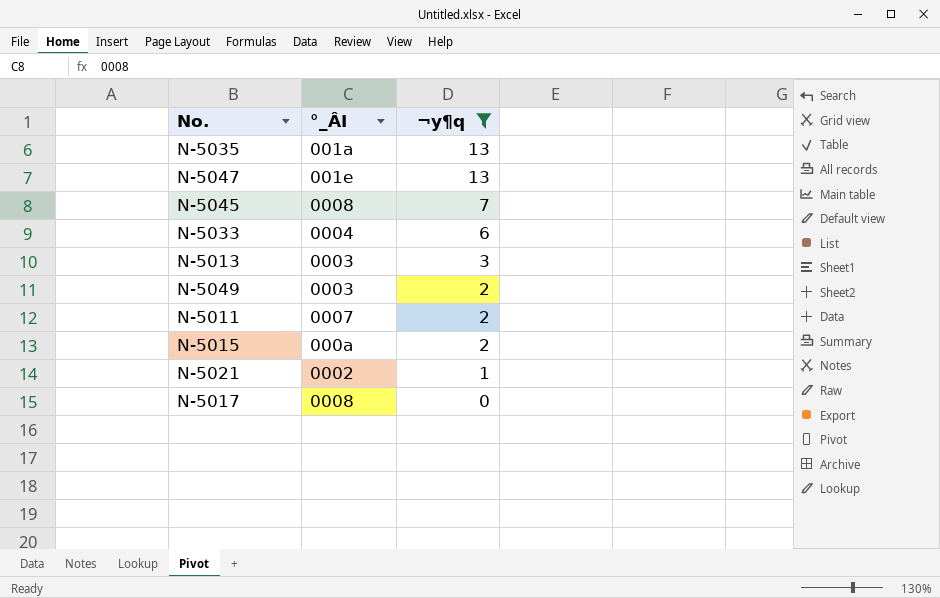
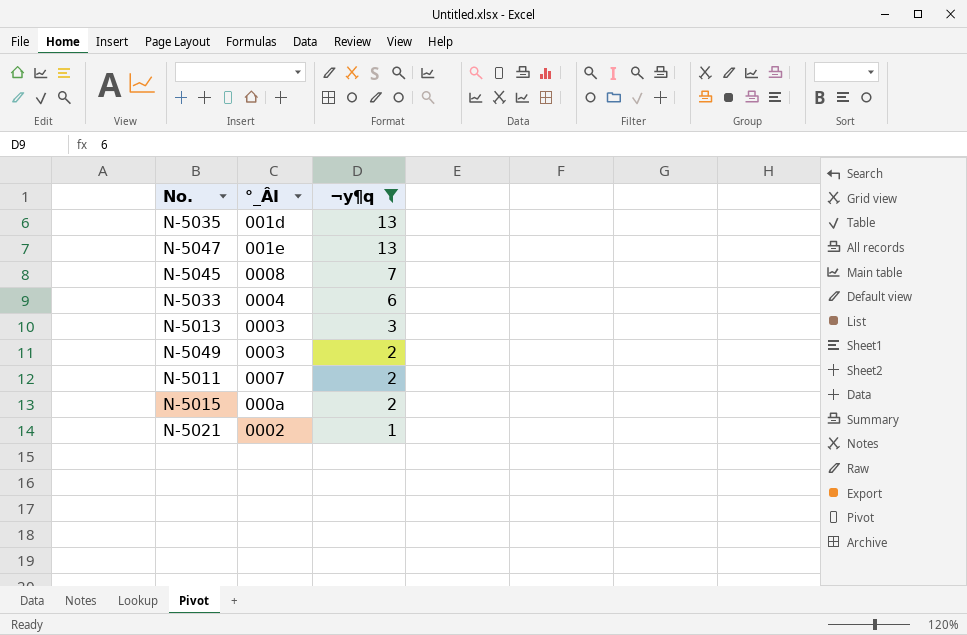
row N-5017: 0008 | 0 -> none
N-5035 | °_ÂI: 001a -> 001d

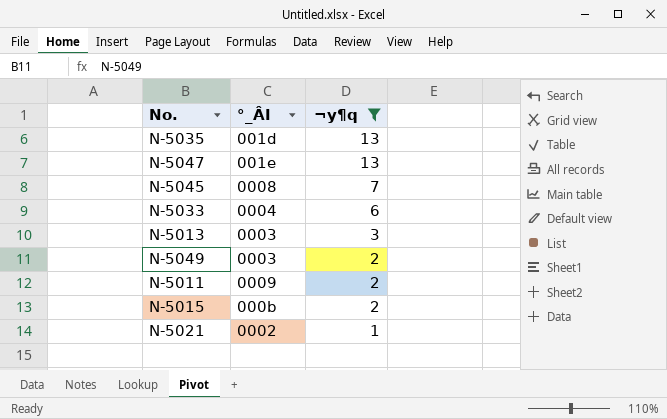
N-5011 | °_ÂI: 0007 -> 0009
N-5015 | °_ÂI: 000a -> 000b

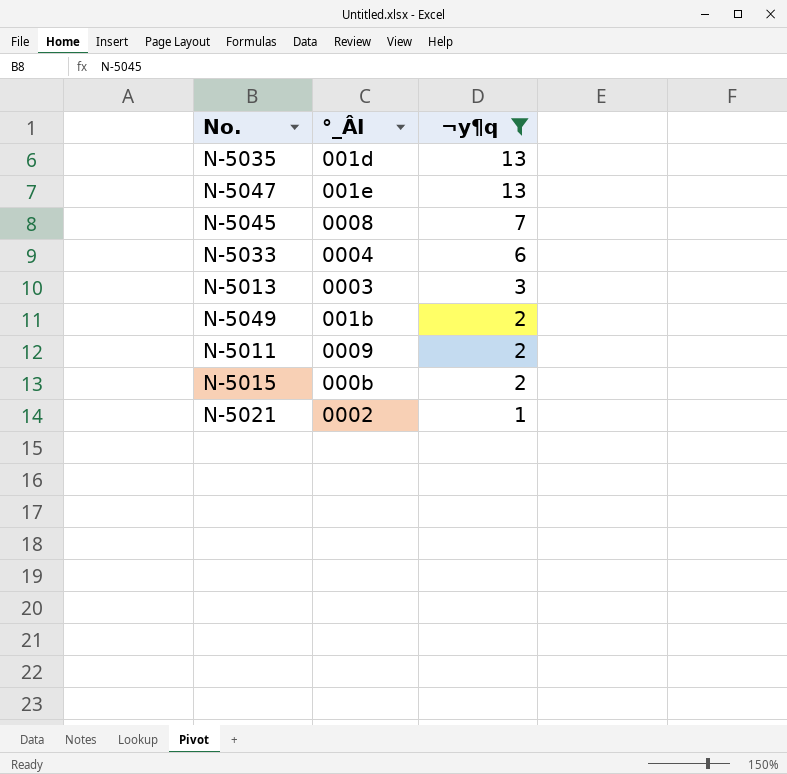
N-5049 | °_ÂI: 0003 -> 001b

